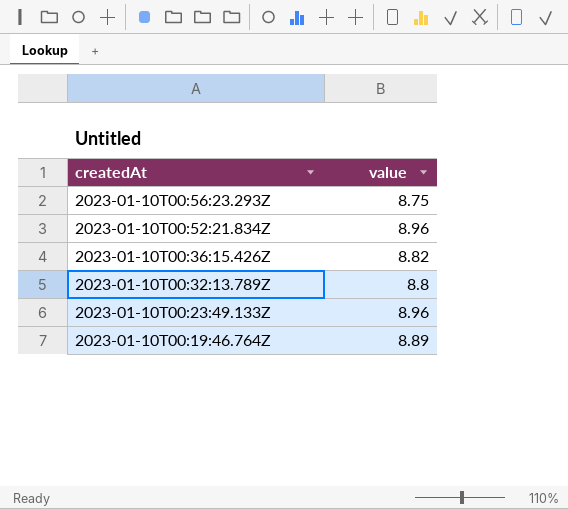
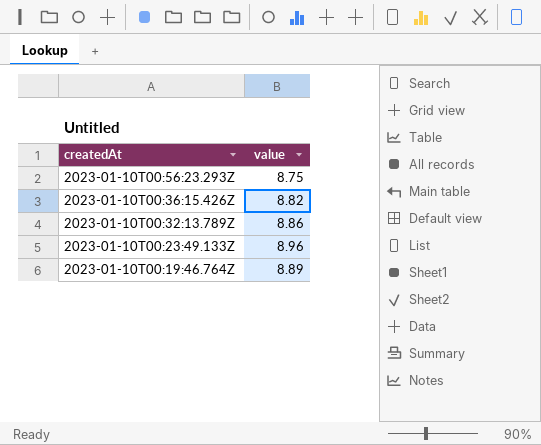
row 2023-01-10T00:52:21.834Z: 8.96 -> none
2023-01-10T00:32:13.789Z | value: 8.8 -> 8.86

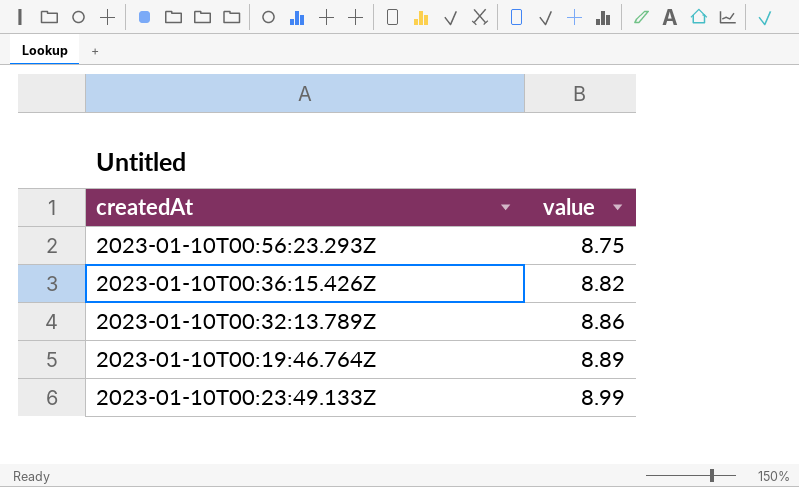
row order: createdAt descending -> value ascending
2023-01-10T00:23:49.133Z | value: 8.96 -> 8.99

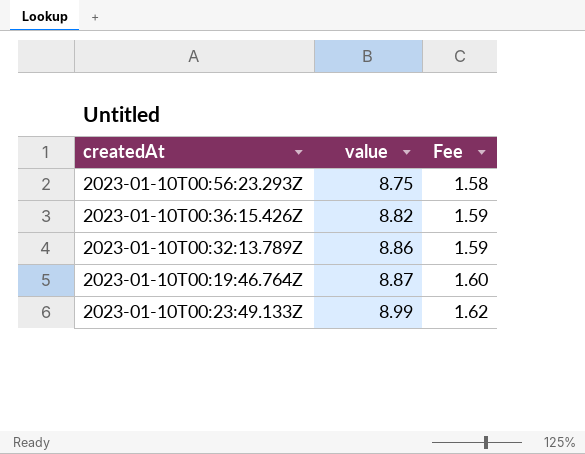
column Fee | formula: none -> [value] * 0.18
2023-01-10T00:19:46.764Z | value: 8.89 -> 8.87

